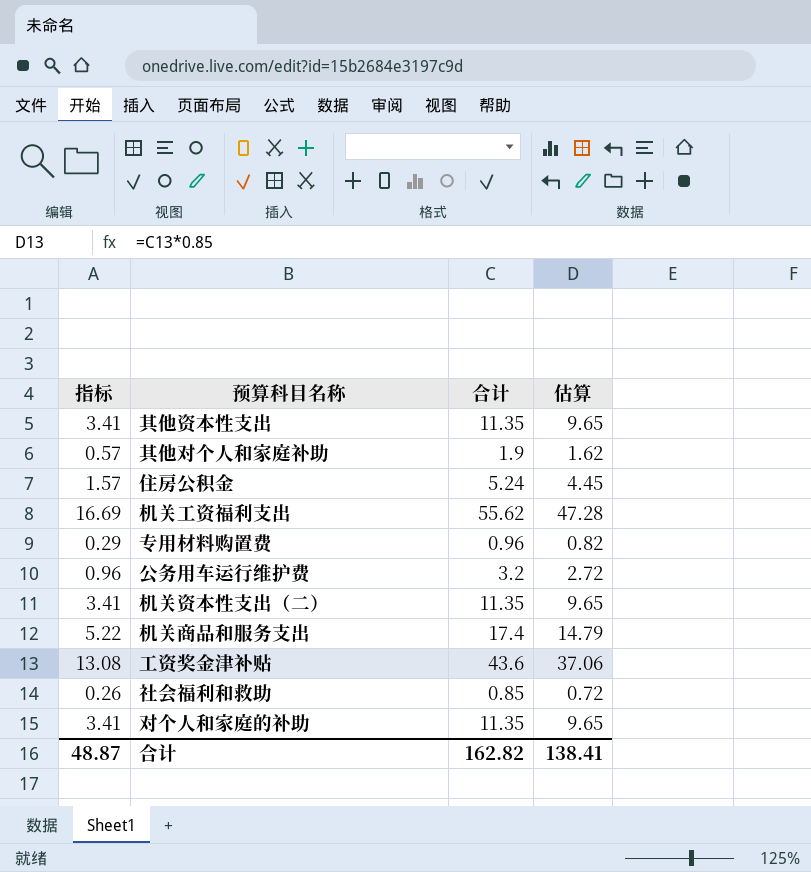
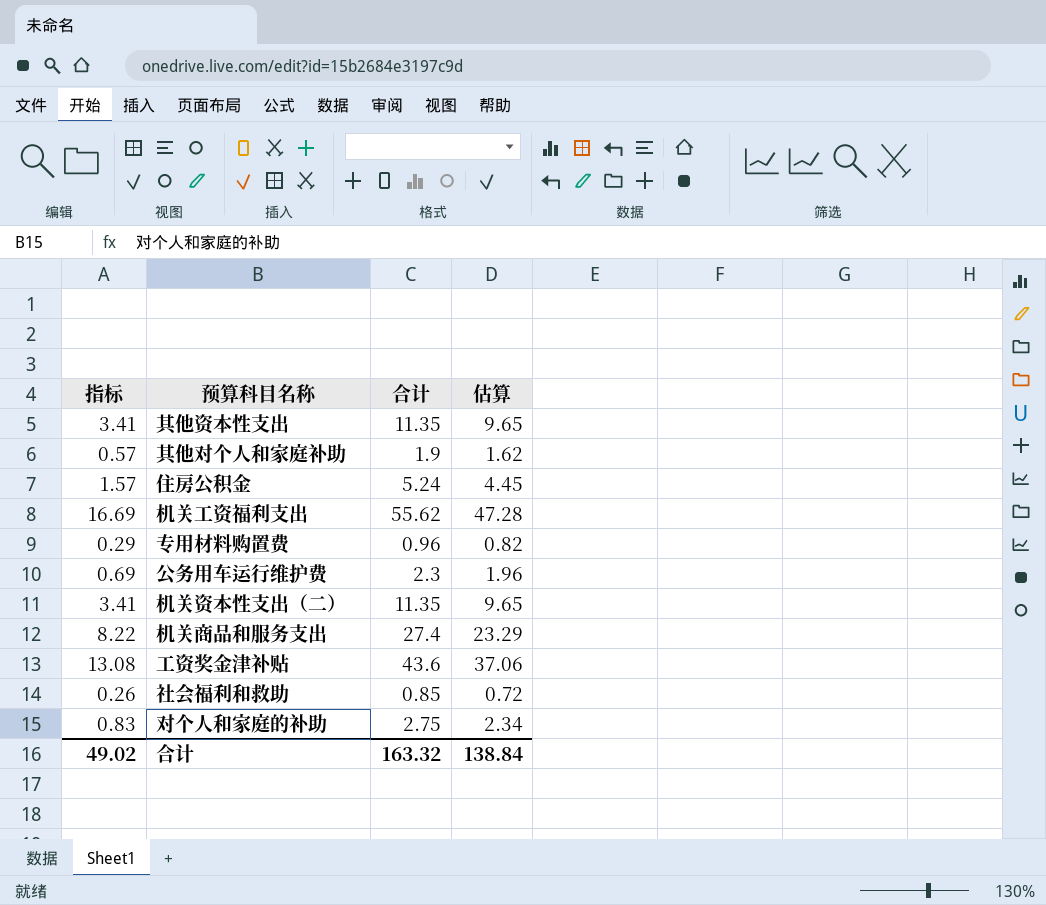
公务用车运行维护费 | 指标: 0.96 -> 0.69
公务用车运行维护费 | 合计: 3.2 -> 2.3
公务用车运行维护费 | 估算: 2.72 -> 1.96
机关商品和服务支出 | 指标: 5.22 -> 8.22
机关商品和服务支出 | 合计: 17.4 -> 27.4
机关商品和服务支出 | 估算: 14.79 -> 23.29
对个人和家庭的补助 | 指标: 3.41 -> 0.83
对个人和家庭的补助 | 合计: 11.35 -> 2.75
对个人和家庭的补助 | 估算: 9.65 -> 2.34
合计 | 指标: 48.87 -> 49.02
合计 | 合计: 162.82 -> 163.32
合计 | 估算: 138.41 -> 138.84

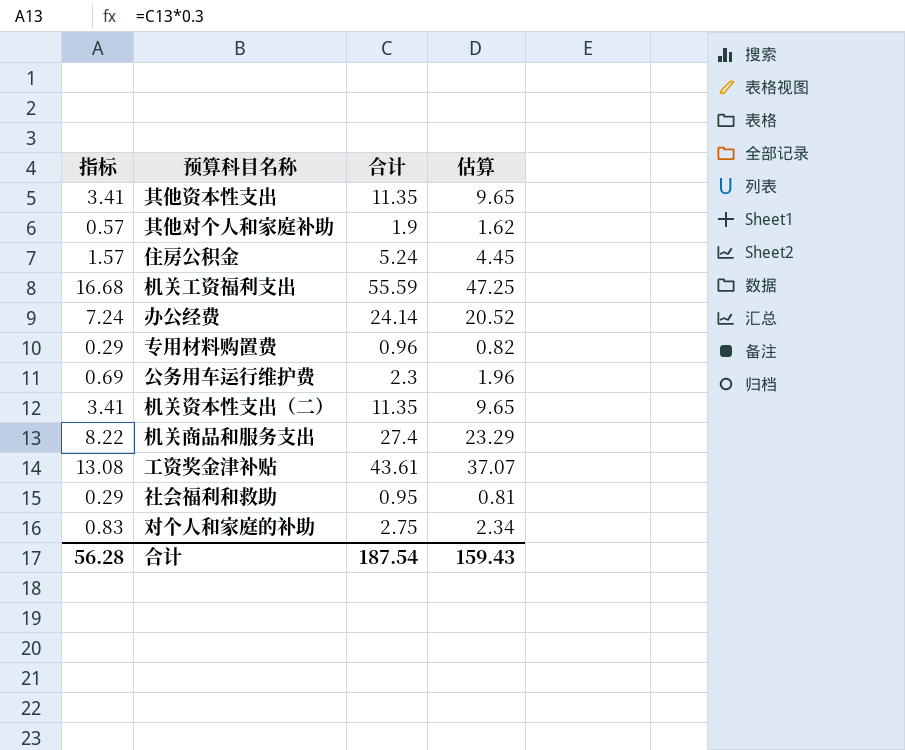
机关工资福利支出 | 指标: 16.69 -> 16.68
机关工资福利支出 | 合计: 55.62 -> 55.59
机关工资福利支出 | 估算: 47.28 -> 47.25
row 办公经费: none -> 7.24 | 24.14 | 20.52
工资奖金津补贴 | 合计: 43.6 -> 43.61
工资奖金津补贴 | 估算: 37.06 -> 37.07
社会福利和救助 | 指标: 0.26 -> 0.29
社会福利和救助 | 合计: 0.85 -> 0.95
社会福利和救助 | 估算: 0.72 -> 0.81
合计 | 指标: 49.02 -> 56.28
合计 | 合计: 163.32 -> 187.54
合计 | 估算: 138.84 -> 159.43

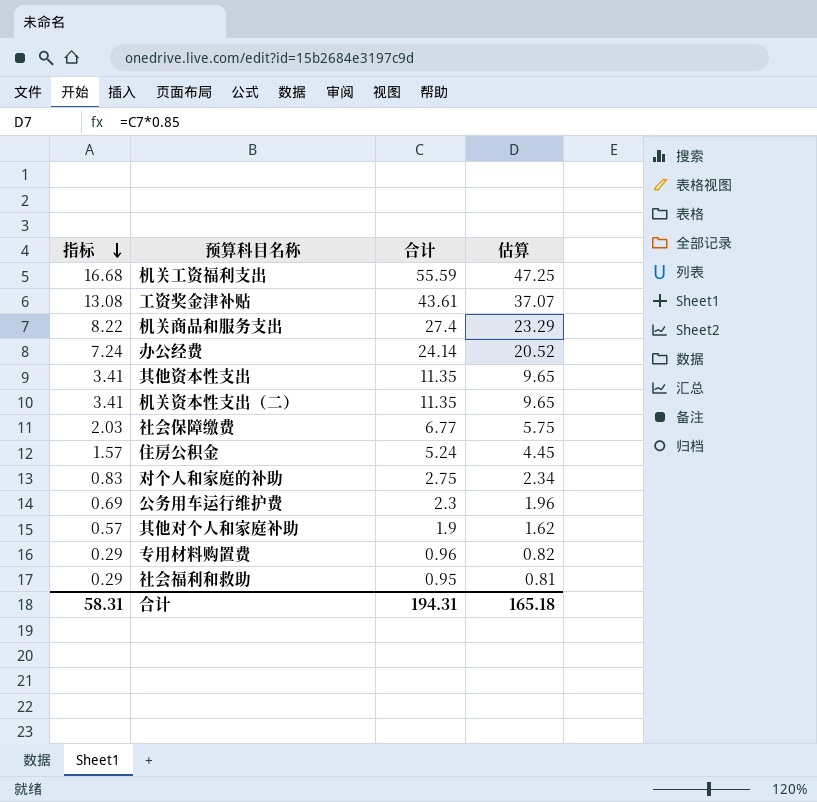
row order: none -> 指标 descending
row 社会保障缴费: none -> 2.03 | 6.77 | 5.75
合计 | 指标: 56.28 -> 58.31
合计 | 合计: 187.54 -> 194.31
合计 | 估算: 159.43 -> 165.18

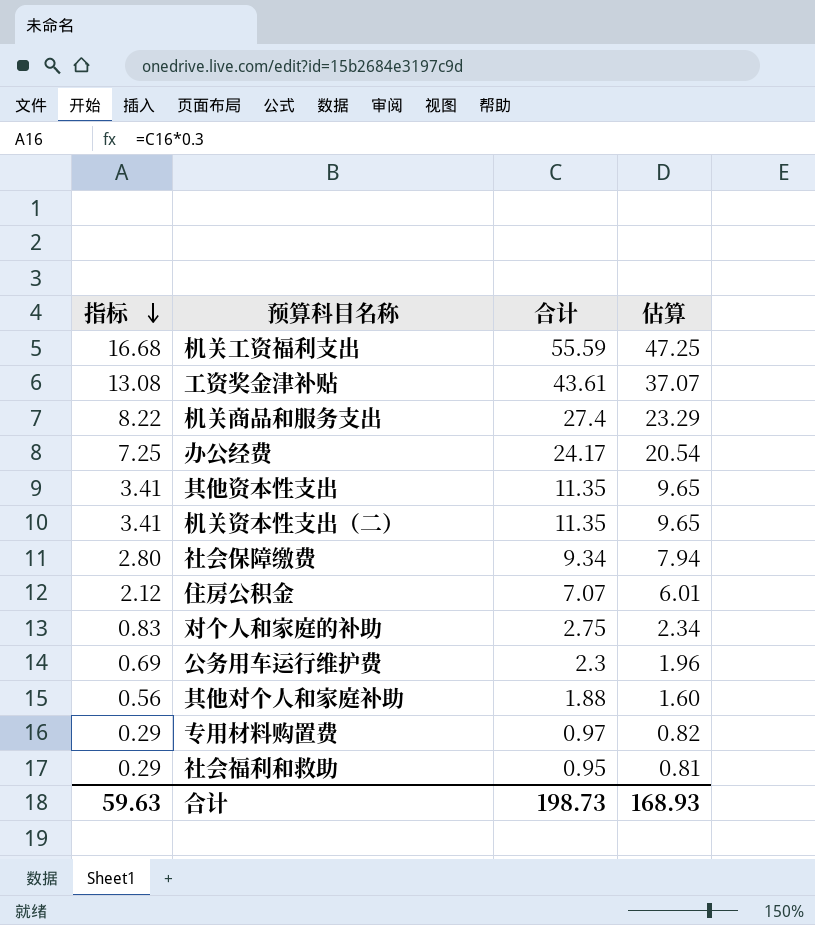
办公经费 | 指标: 7.24 -> 7.25
办公经费 | 合计: 24.14 -> 24.17
办公经费 | 估算: 20.52 -> 20.54
社会保障缴费 | 指标: 2.03 -> 2.80
社会保障缴费 | 合计: 6.77 -> 9.34
社会保障缴费 | 估算: 5.75 -> 7.94
住房公积金 | 指标: 1.57 -> 2.12
住房公积金 | 合计: 5.24 -> 7.07
住房公积金 | 估算: 4.45 -> 6.01
其他对个人和家庭补助 | 指标: 0.57 -> 0.56
其他对个人和家庭补助 | 合计: 1.9 -> 1.88
其他对个人和家庭补助 | 估算: 1.62 -> 1.60
专用材料购置费 | 合计: 0.96 -> 0.97
合计 | 指标: 58.31 -> 59.63
合计 | 合计: 194.31 -> 198.73
合计 | 估算: 165.18 -> 168.93

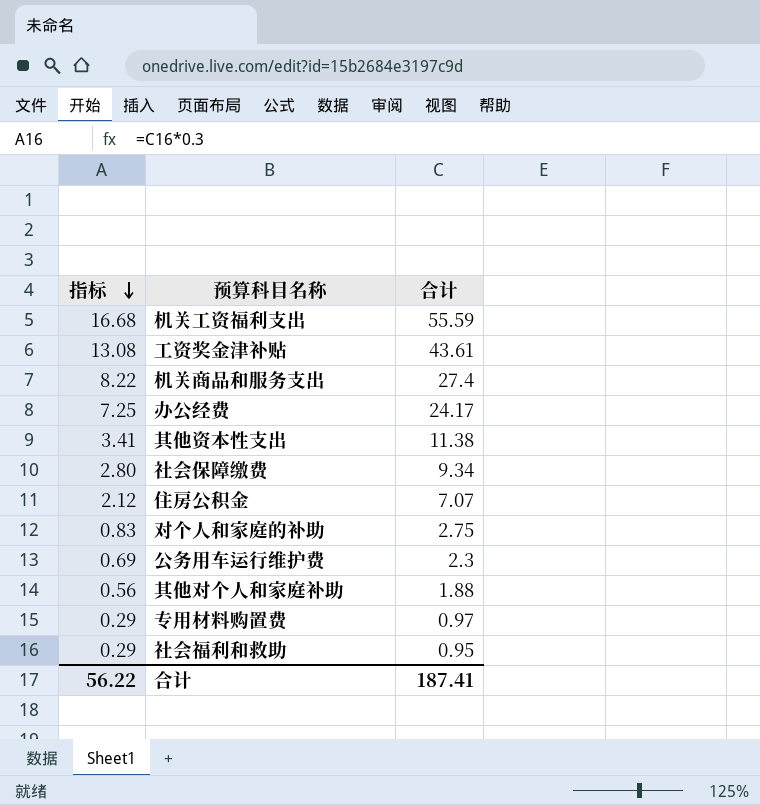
column 估算 | formula: [合计] * 0.85 -> none
row 机关资本性支出（二）: 3.41 | 11.35 | 9.65 -> none
其他资本性支出 | 合计: 11.35 -> 11.38
合计 | 指标: 59.63 -> 56.22
合计 | 合计: 198.73 -> 187.41

